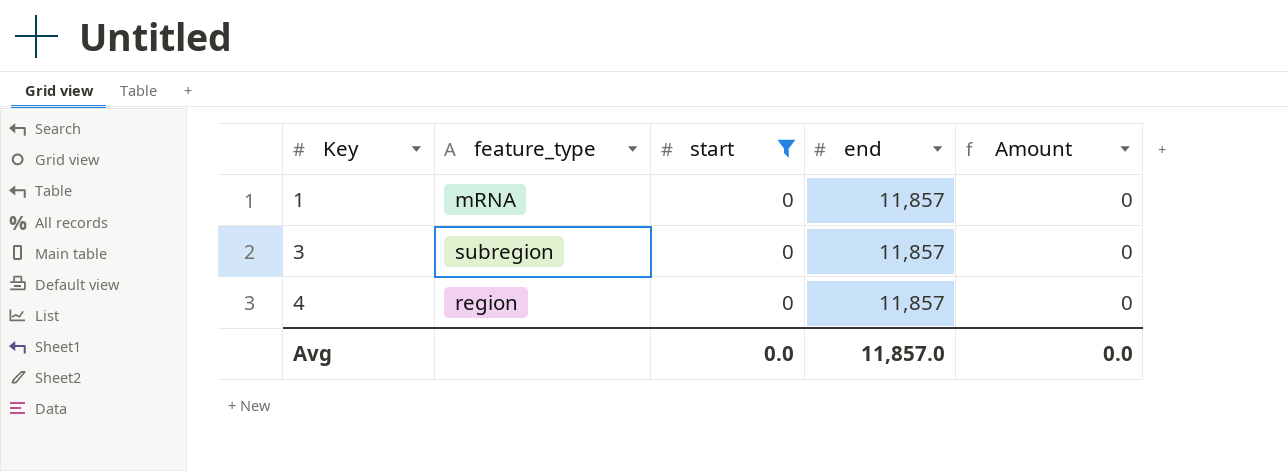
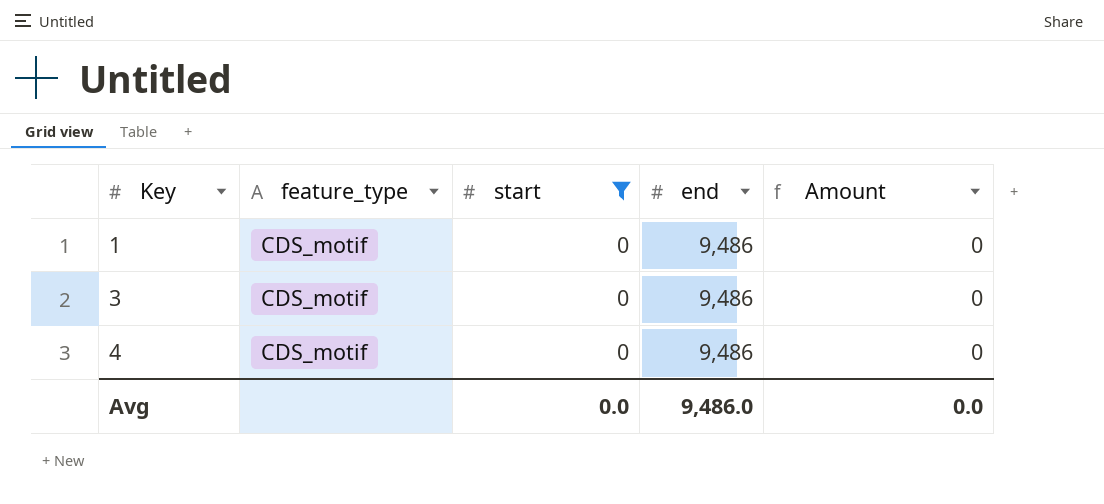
1 | feature_type: mRNA -> CDS_motif
1 | end: 11,857 -> 9,486
3 | feature_type: subregion -> CDS_motif
3 | end: 11,857 -> 9,486
4 | feature_type: region -> CDS_motif
4 | end: 11,857 -> 9,486
Avg | end: 11,857.0 -> 9,486.0

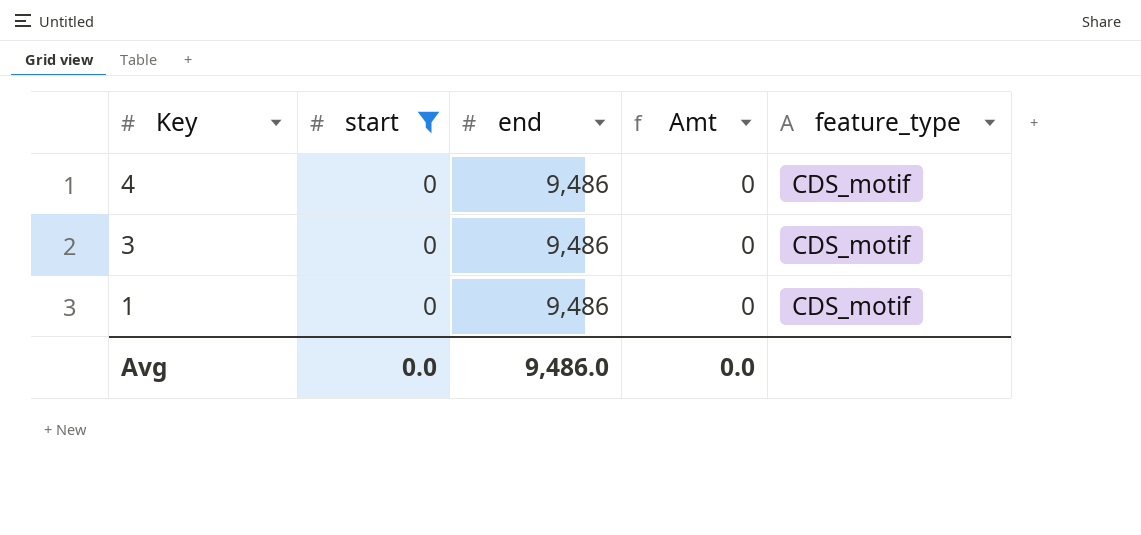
row order: Key ascending -> Key descending
column name: Amount -> Amt
column feature_type | position: 2 -> 5

